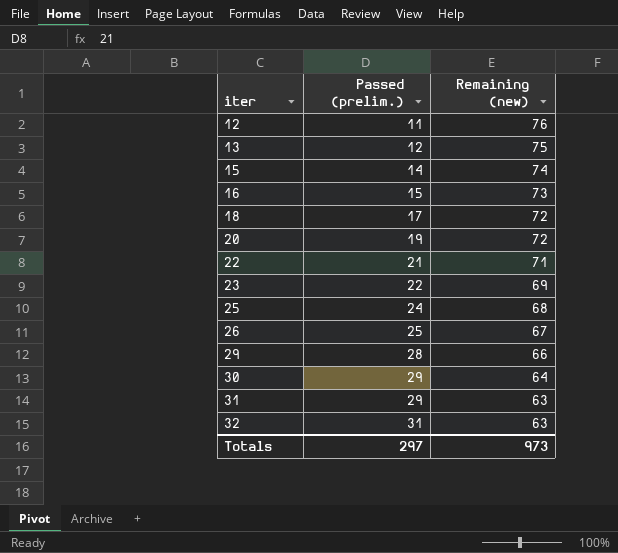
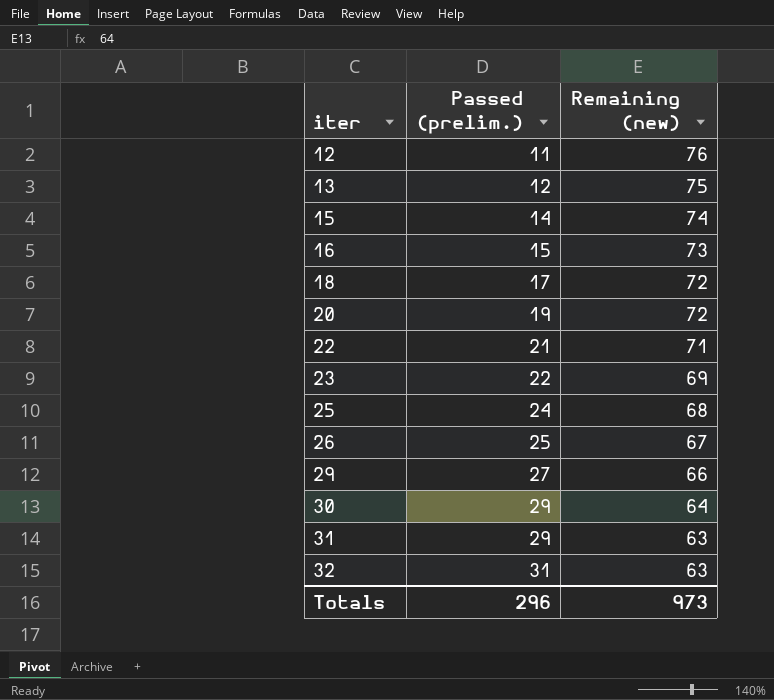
29 | Passed (prelim.): 28 -> 27
Totals | Passed (prelim.): 297 -> 296

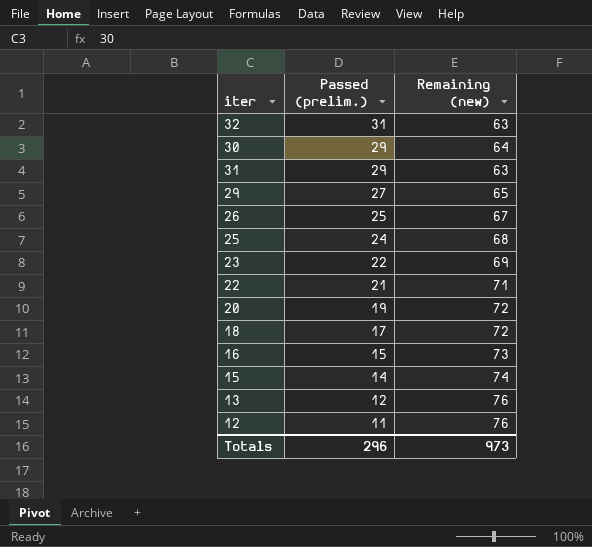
row order: iter ascending -> Passed (prelim.) descending
29 | Remaining (new): 66 -> 65
13 | Remaining (new): 75 -> 76

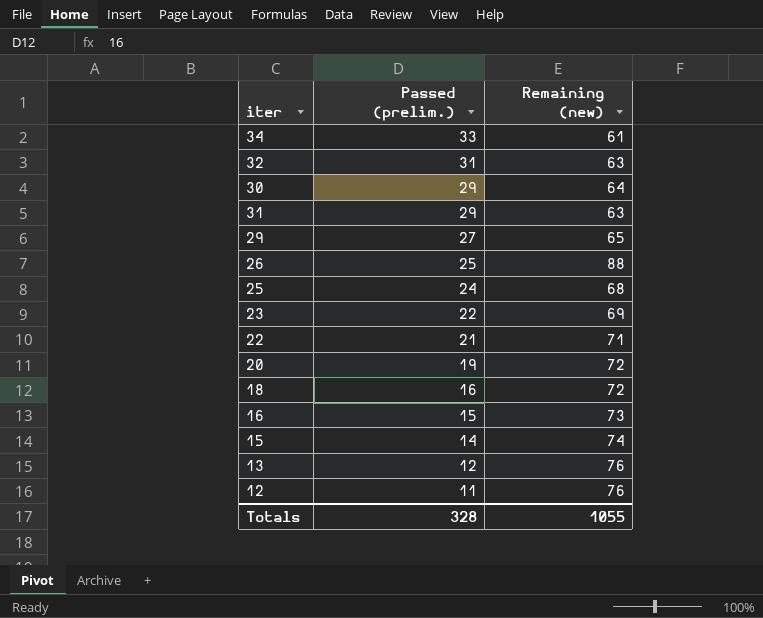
row 34: none -> 33 | 61
26 | Remaining (new): 67 -> 88
18 | Passed (prelim.): 17 -> 16
Totals | Passed (prelim.): 296 -> 328
Totals | Remaining (new): 973 -> 1055

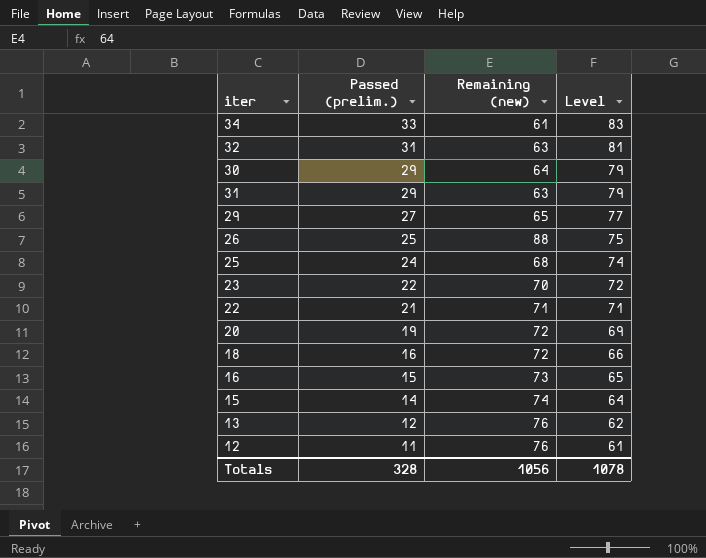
column Level | formula: none -> [Passed (prelim.)] + 50
23 | Remaining (new): 69 -> 70
Totals | Remaining (new): 1055 -> 1056

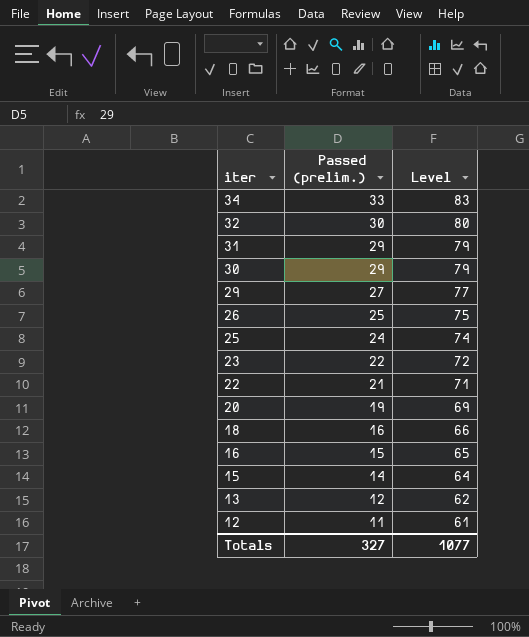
row order: Passed (prelim.) descending -> iter descending
column Remaining (new) | position: 3 -> none
32 | Passed (prelim.): 31 -> 30
32 | Level: 81 -> 80
Totals | Passed (prelim.): 328 -> 327
Totals | Level: 1078 -> 1077

